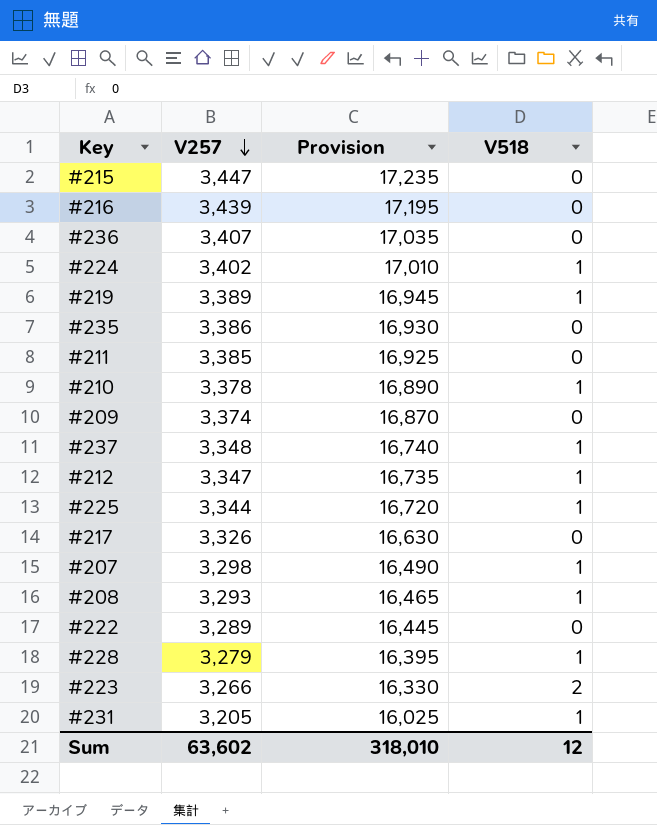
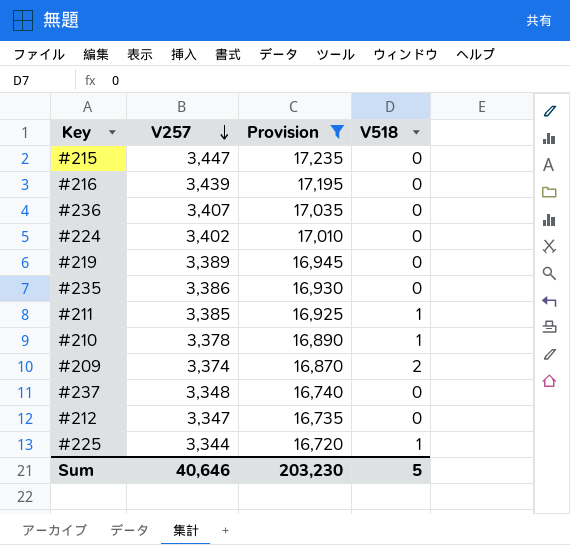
filter: none -> Provision >= 16,720
#224 | V518: 1 -> 0
#219 | V518: 1 -> 0
#211 | V518: 0 -> 1
#209 | V518: 0 -> 2
#237 | V518: 1 -> 0
#212 | V518: 1 -> 0
Sum | V257: 63,602 -> 40,646
Sum | Provision: 318,010 -> 203,230
Sum | V518: 12 -> 5

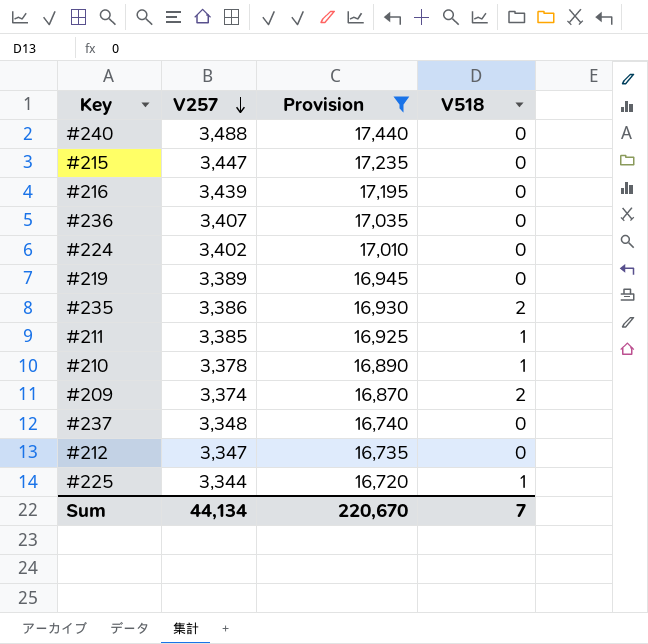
row #240: none -> 3,488 | 17,440 | 0
#235 | V518: 0 -> 2
Sum | V257: 40,646 -> 44,134
Sum | Provision: 203,230 -> 220,670
Sum | V518: 5 -> 7

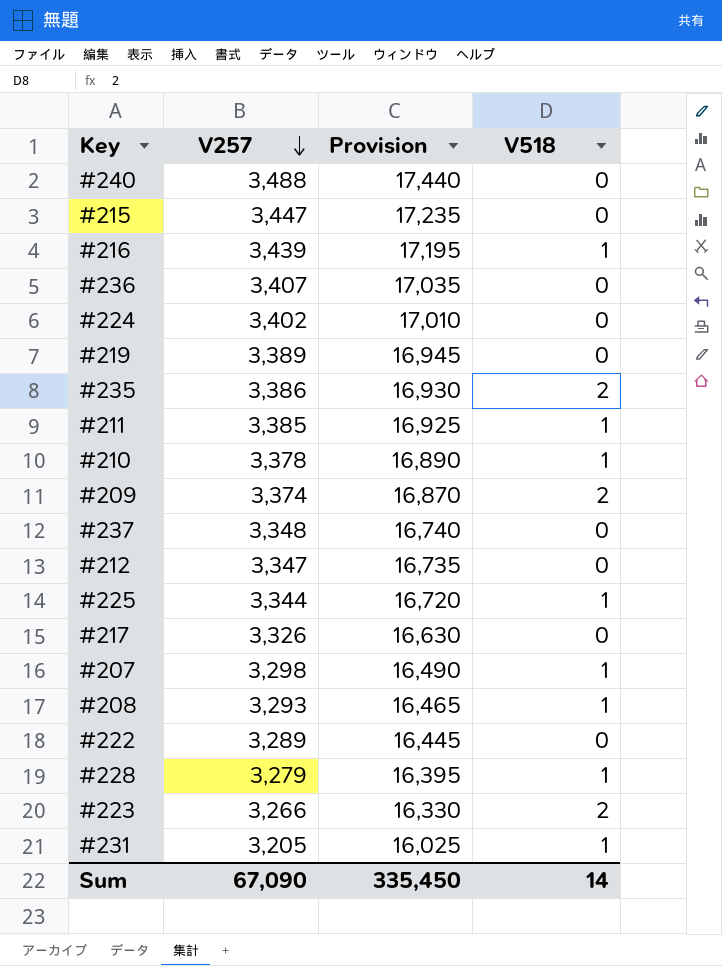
filter: Provision >= 16,720 -> none
#216 | V518: 0 -> 1
Sum | V257: 44,134 -> 67,090
Sum | Provision: 220,670 -> 335,450
Sum | V518: 7 -> 14

